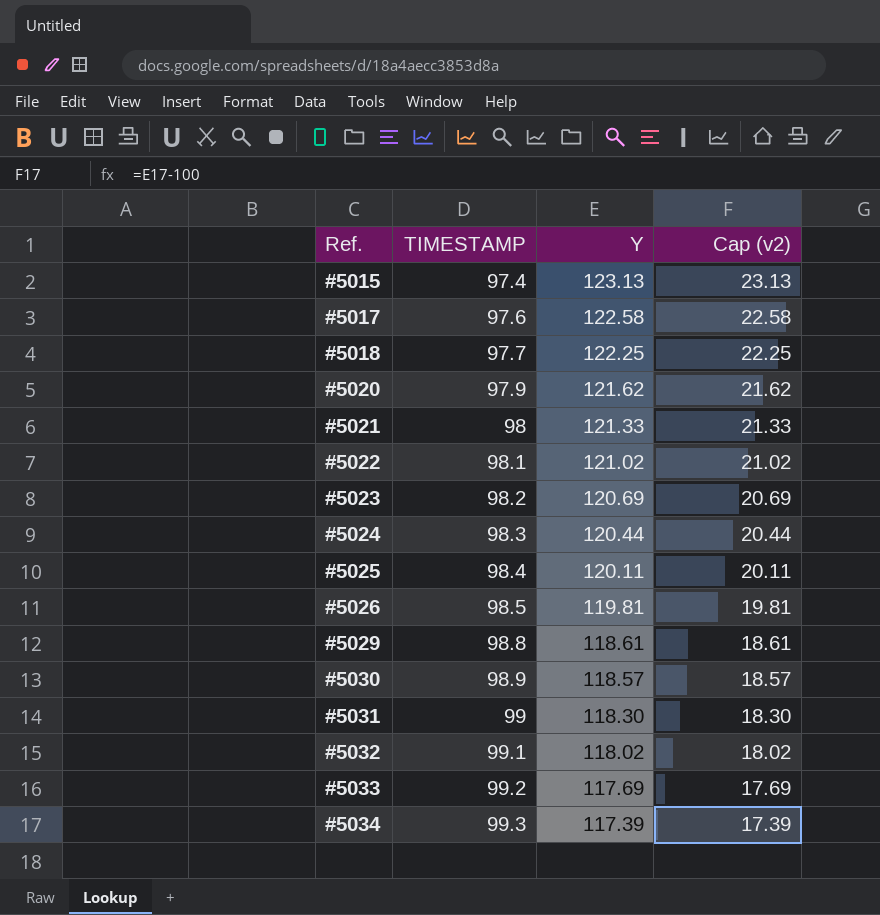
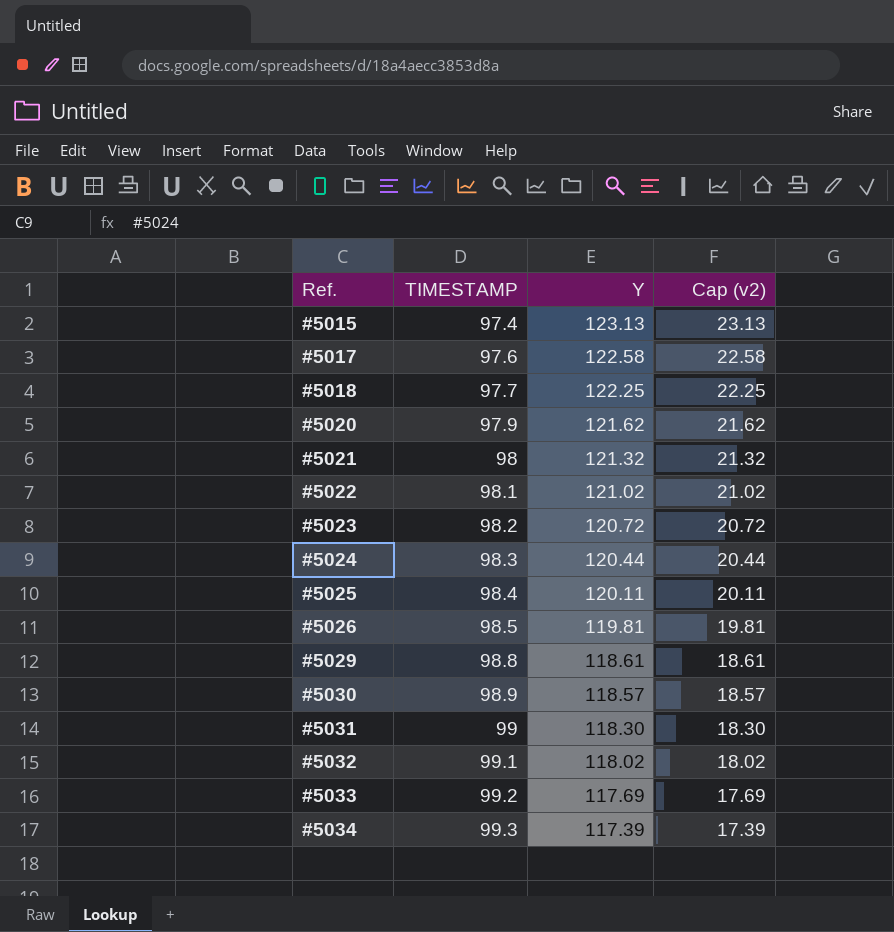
#5021 | Y: 121.33 -> 121.32
#5021 | Cap (v2): 21.33 -> 21.32
#5023 | Y: 120.69 -> 120.72
#5023 | Cap (v2): 20.69 -> 20.72

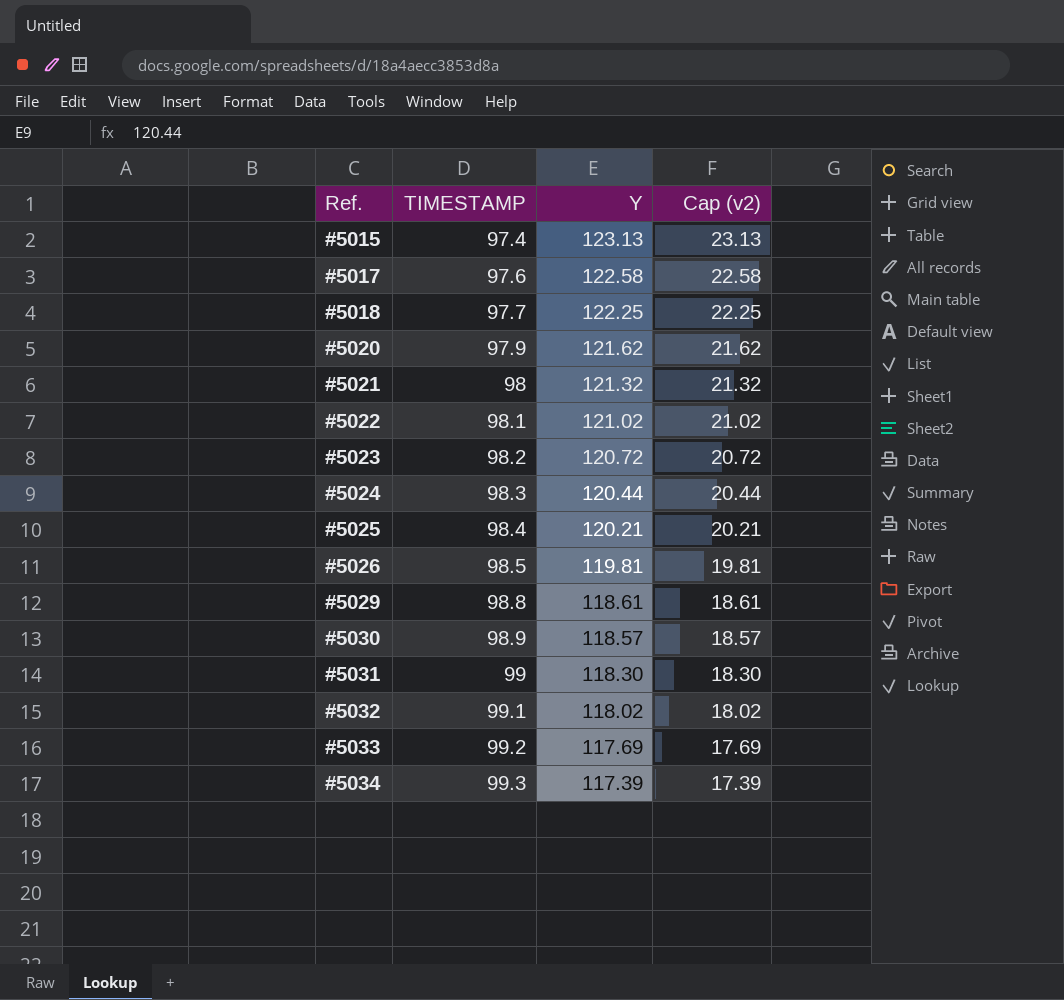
#5025 | Y: 120.11 -> 120.21
#5025 | Cap (v2): 20.11 -> 20.21

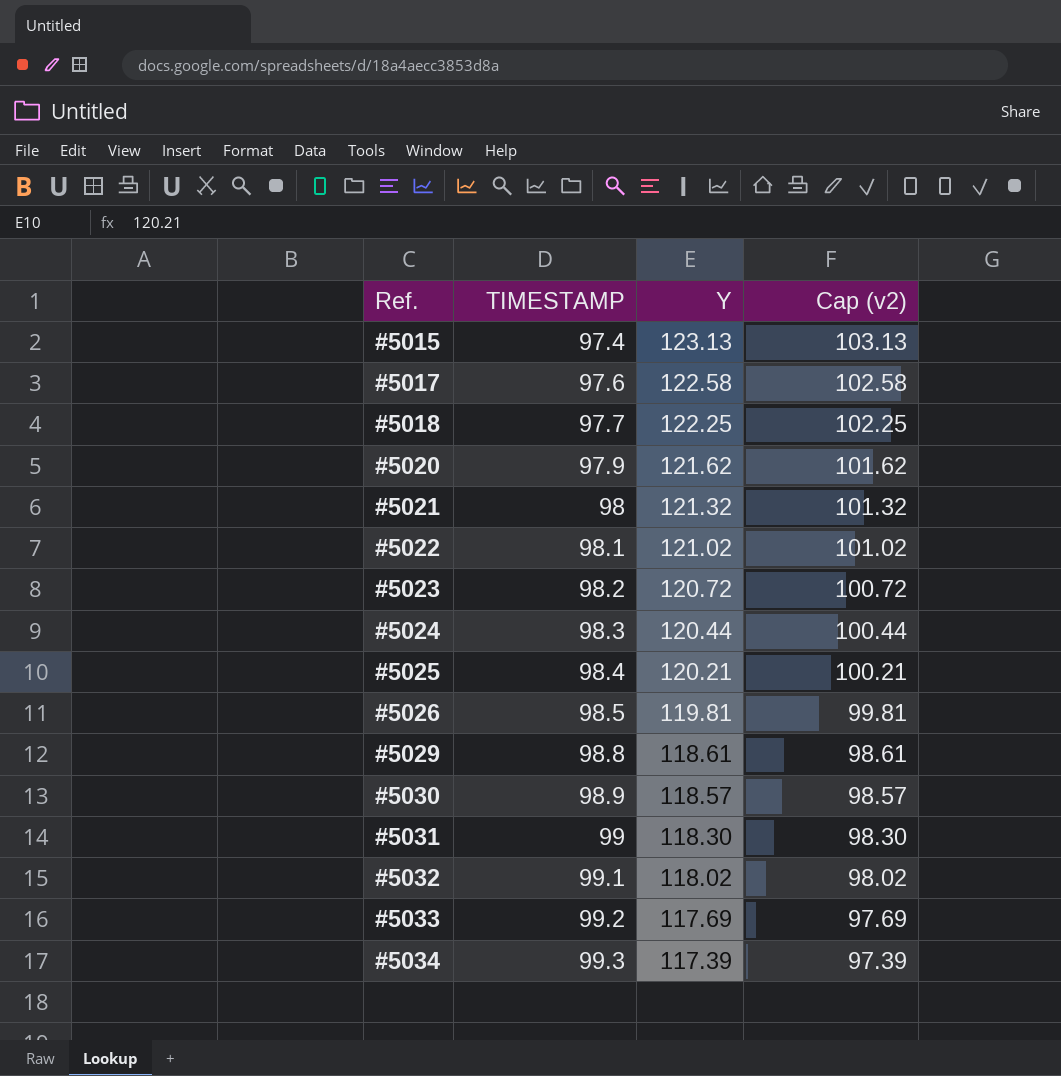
column Cap (v2) | formula: [Y] - 100 -> [Y] - 20

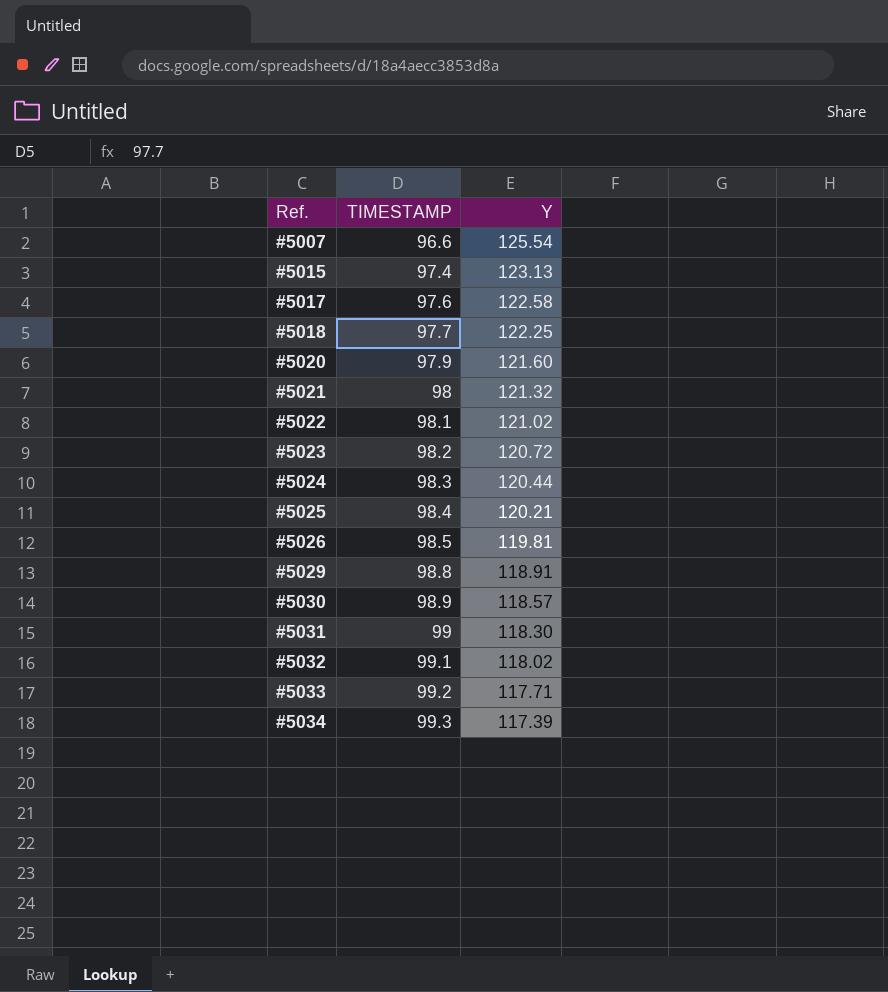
column Cap (v2) | formula: [Y] - 20 -> none
row #5007: none -> 96.6 | 125.54
#5020 | Y: 121.62 -> 121.60
#5029 | Y: 118.61 -> 118.91
#5033 | Y: 117.69 -> 117.71

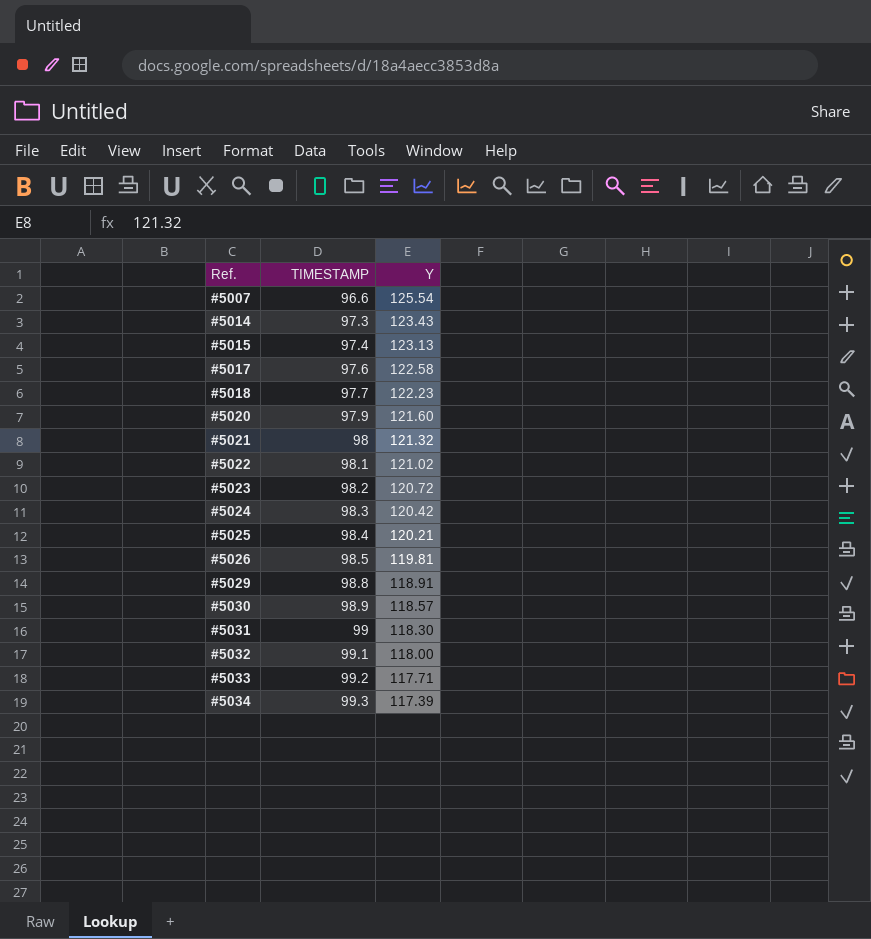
row #5014: none -> 97.3 | 123.43
#5018 | Y: 122.25 -> 122.23
#5024 | Y: 120.44 -> 120.42
#5032 | Y: 118.02 -> 118.00

